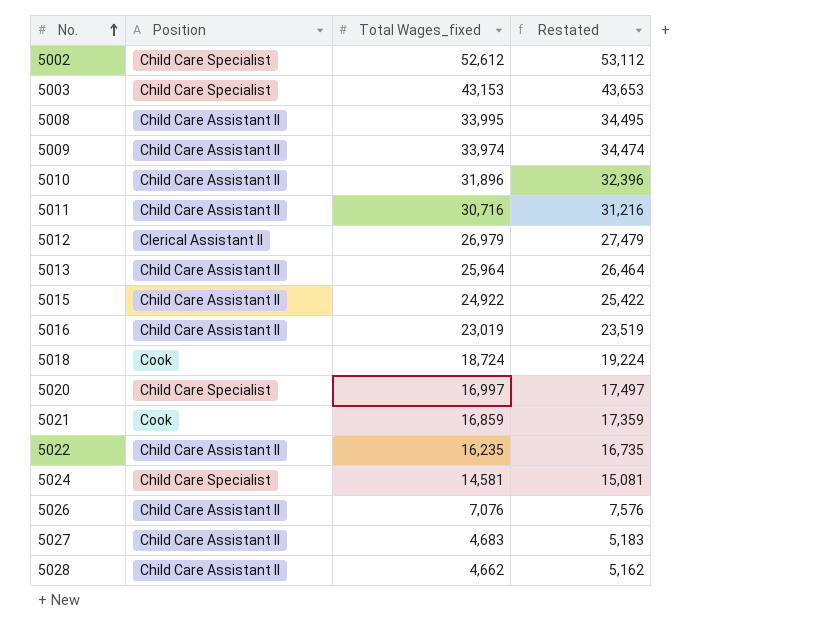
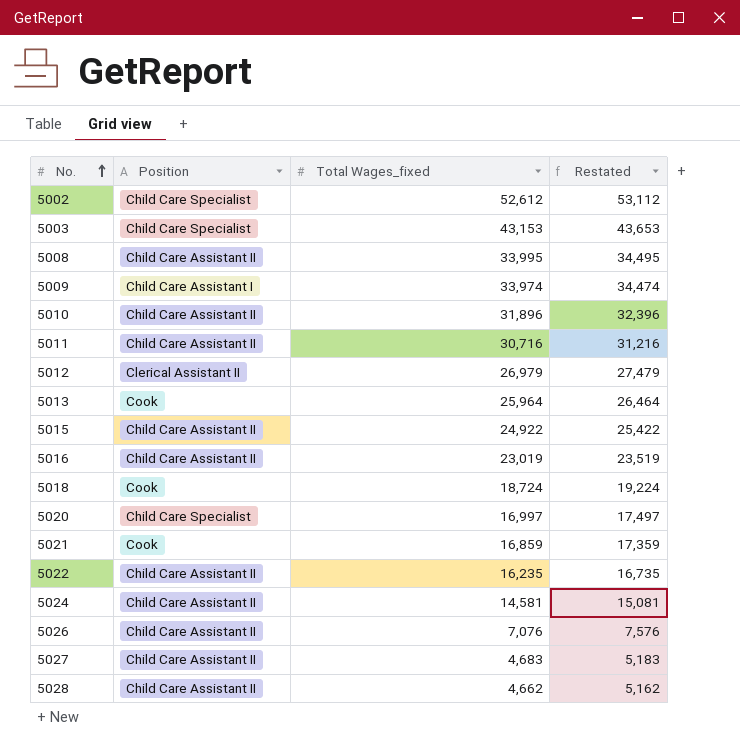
5009 | Position: Child Care Assistant II -> Child Care Assistant I
5013 | Position: Child Care Assistant II -> Cook
5024 | Position: Child Care Specialist -> Child Care Assistant II

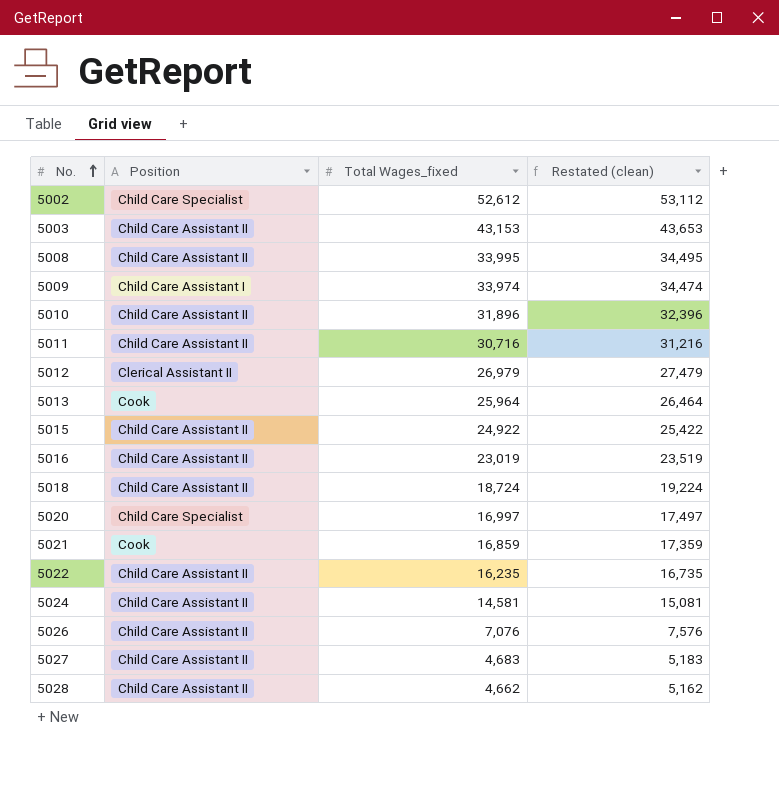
column name: Restated -> Restated (clean)
5003 | Position: Child Care Specialist -> Child Care Assistant II
5018 | Position: Cook -> Child Care Assistant II

